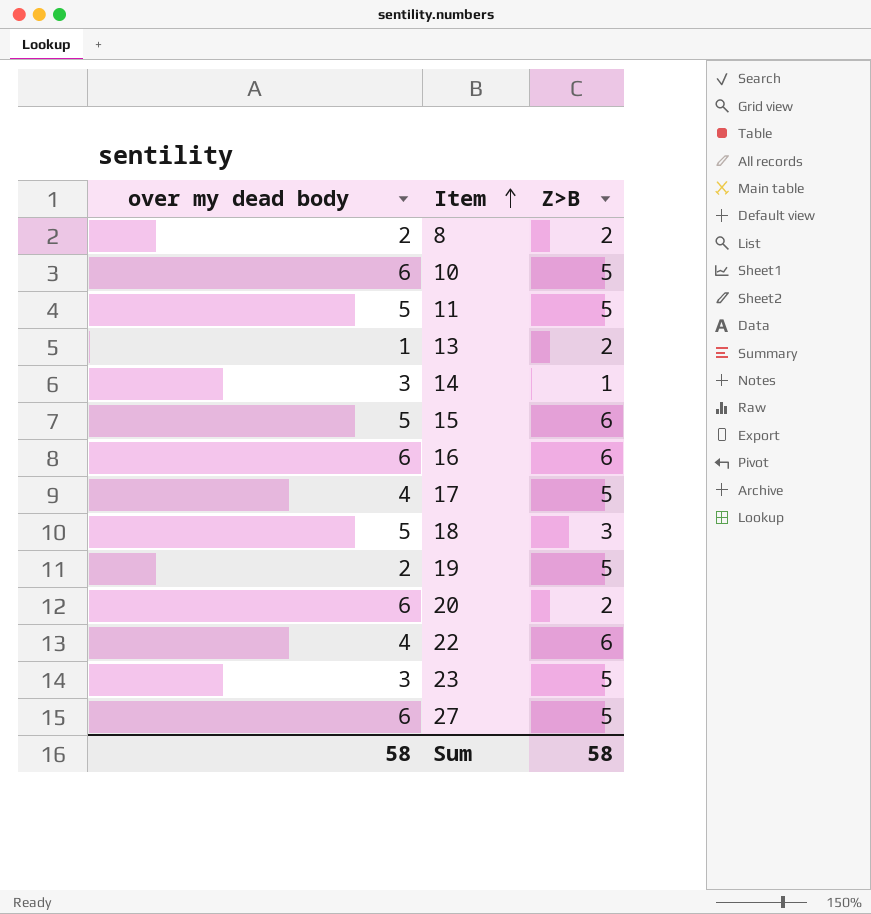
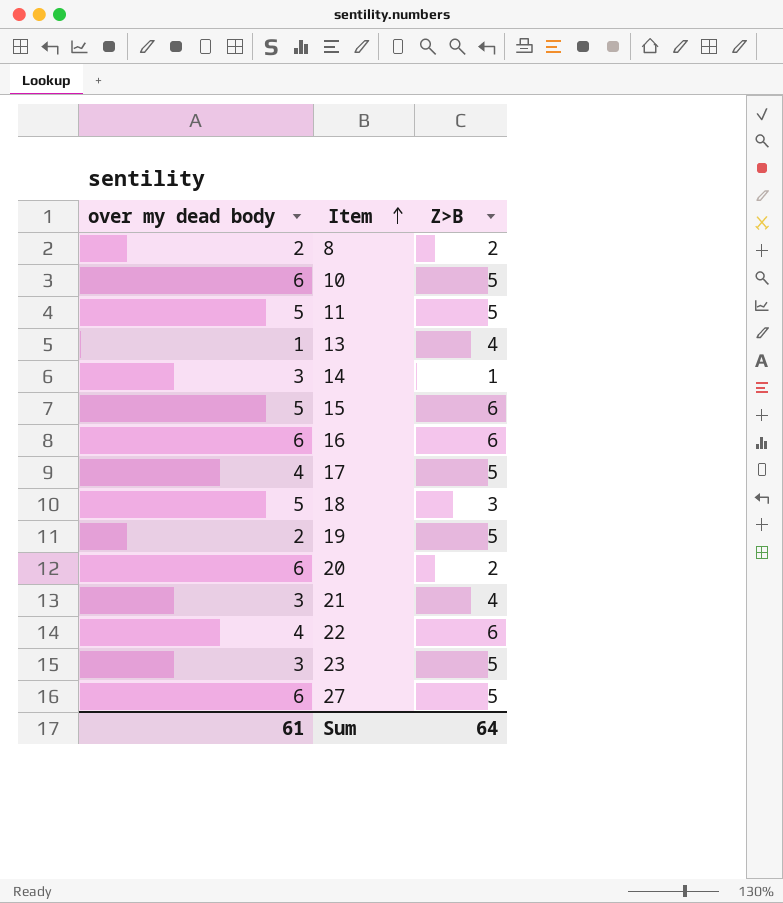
13 | Z>B: 2 -> 4
row 21: none -> 3 | 4
Sum | over my dead body: 58 -> 61
Sum | Z>B: 58 -> 64

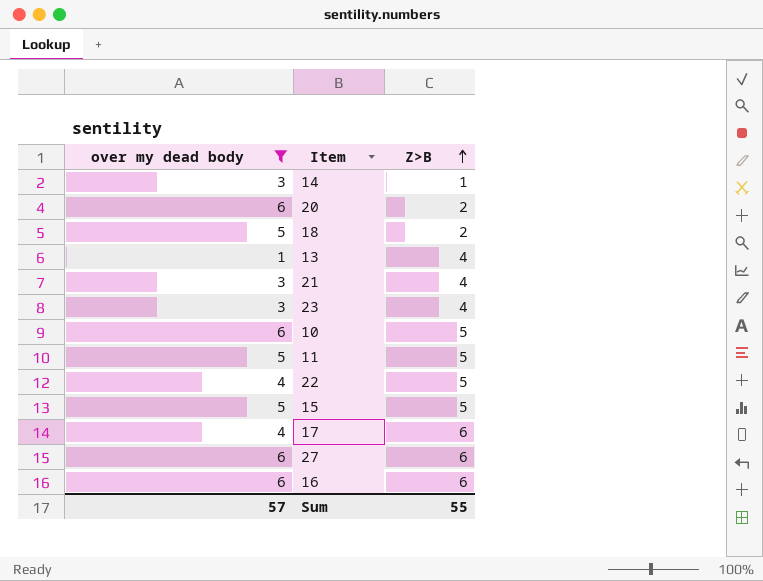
filter: none -> over my dead body != 2
row order: Item ascending -> Z>B ascending
18 | Z>B: 3 -> 2
23 | Z>B: 5 -> 4
22 | Z>B: 6 -> 5
15 | Z>B: 6 -> 5
17 | Z>B: 5 -> 6
27 | Z>B: 5 -> 6
Sum | over my dead body: 61 -> 57
Sum | Z>B: 64 -> 55

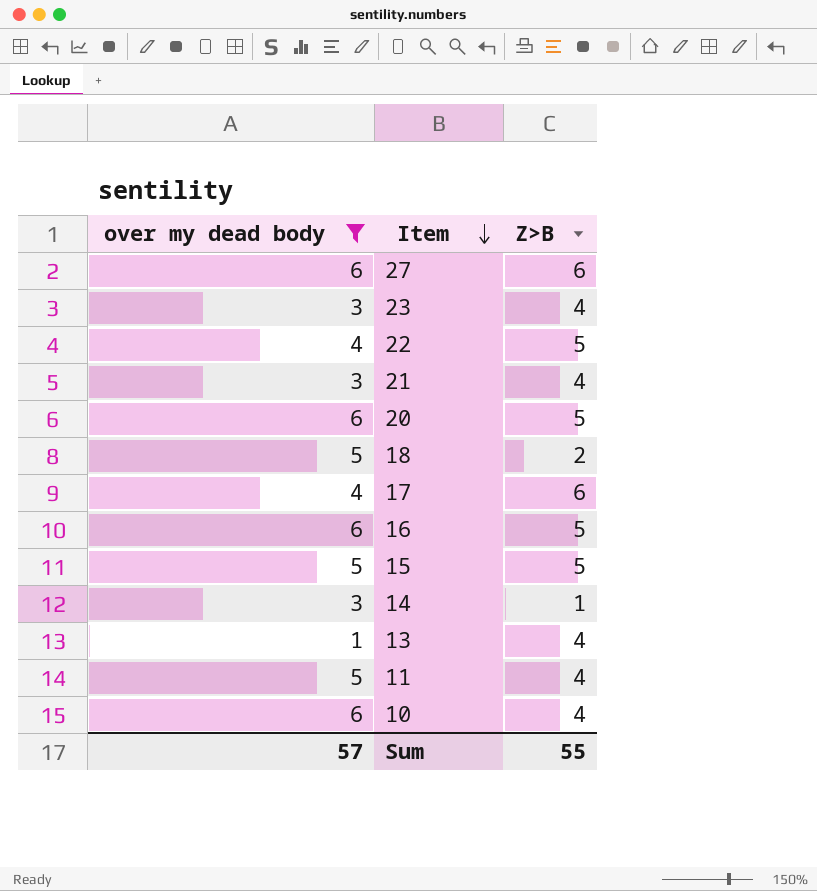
row order: Z>B ascending -> Item descending
20 | Z>B: 2 -> 5
16 | Z>B: 6 -> 5
11 | Z>B: 5 -> 4
10 | Z>B: 5 -> 4

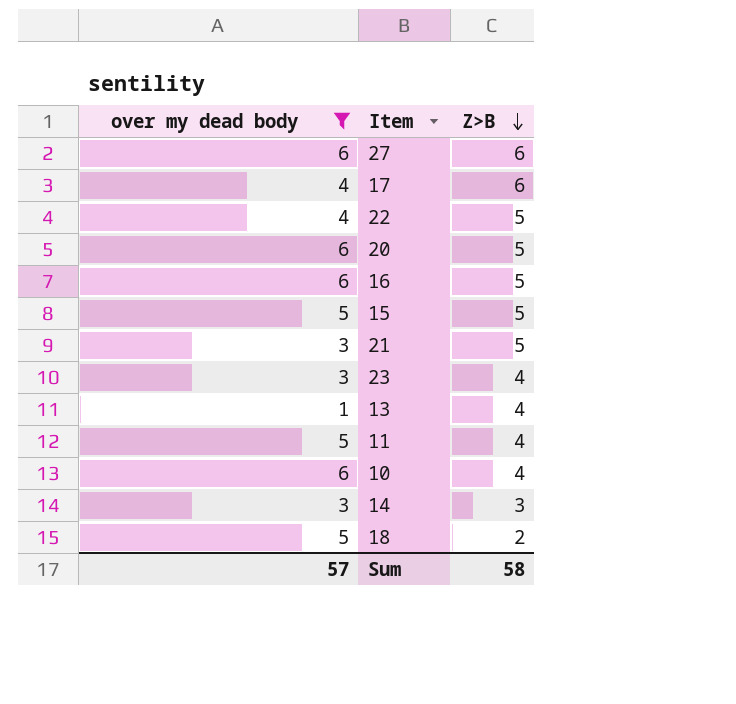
row order: Item descending -> Z>B descending
21 | Z>B: 4 -> 5
14 | Z>B: 1 -> 3
Sum | Z>B: 55 -> 58

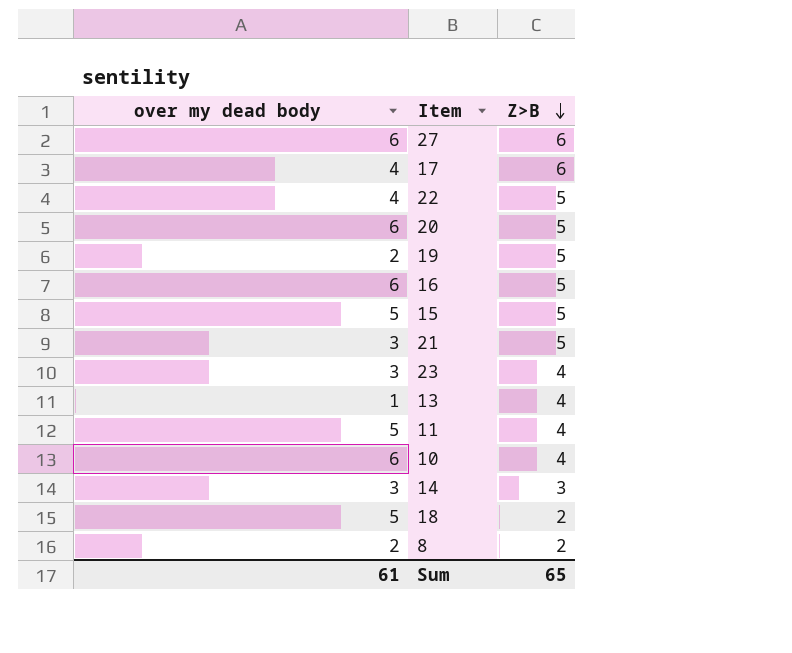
filter: over my dead body != 2 -> none
Sum | over my dead body: 57 -> 61
Sum | Z>B: 58 -> 65

